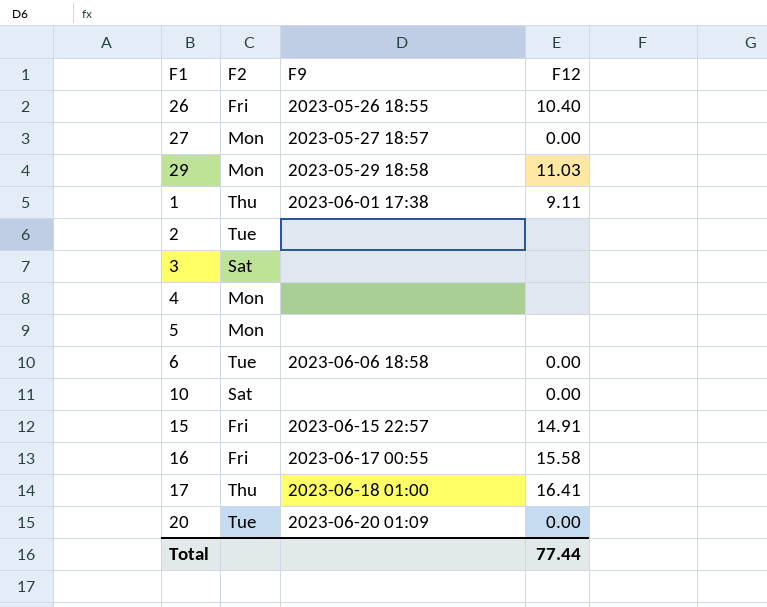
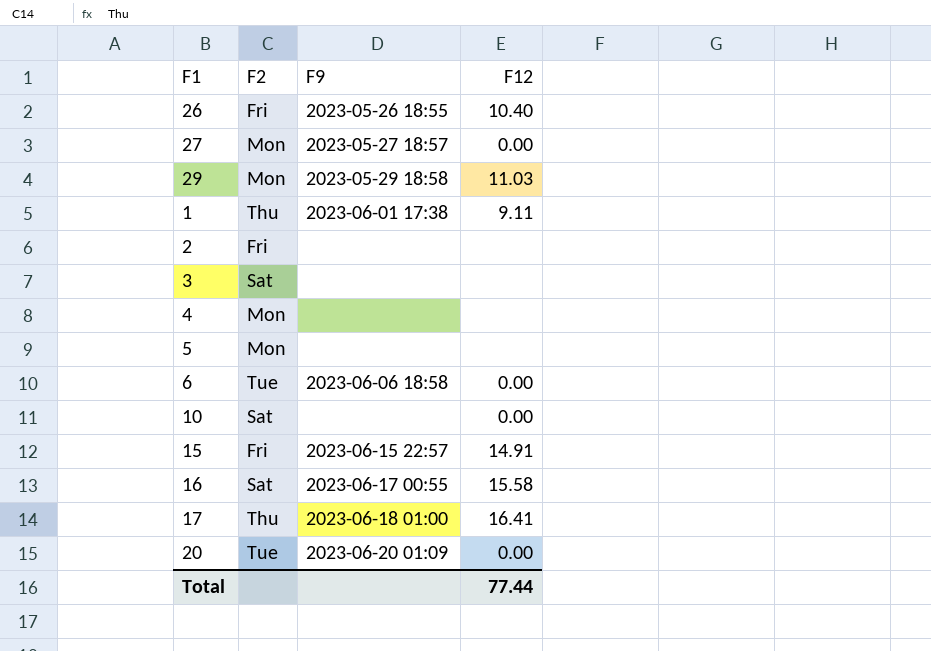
2 | F2: Tue -> Fri
16 | F2: Fri -> Sat

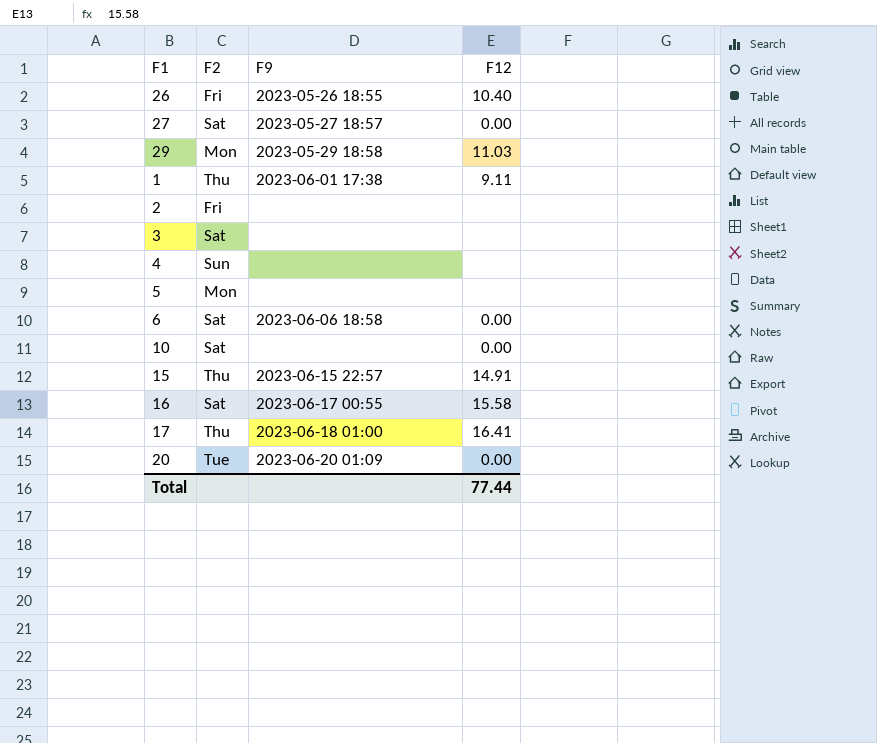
27 | F2: Mon -> Sat
4 | F2: Mon -> Sun
6 | F2: Tue -> Sat
15 | F2: Fri -> Thu

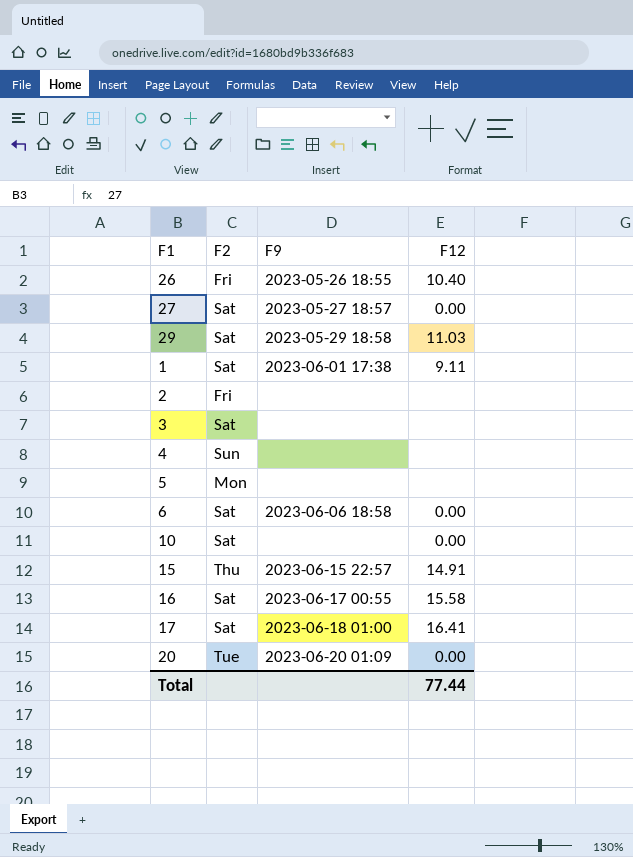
29 | F2: Mon -> Sat
1 | F2: Thu -> Sat
17 | F2: Thu -> Sat

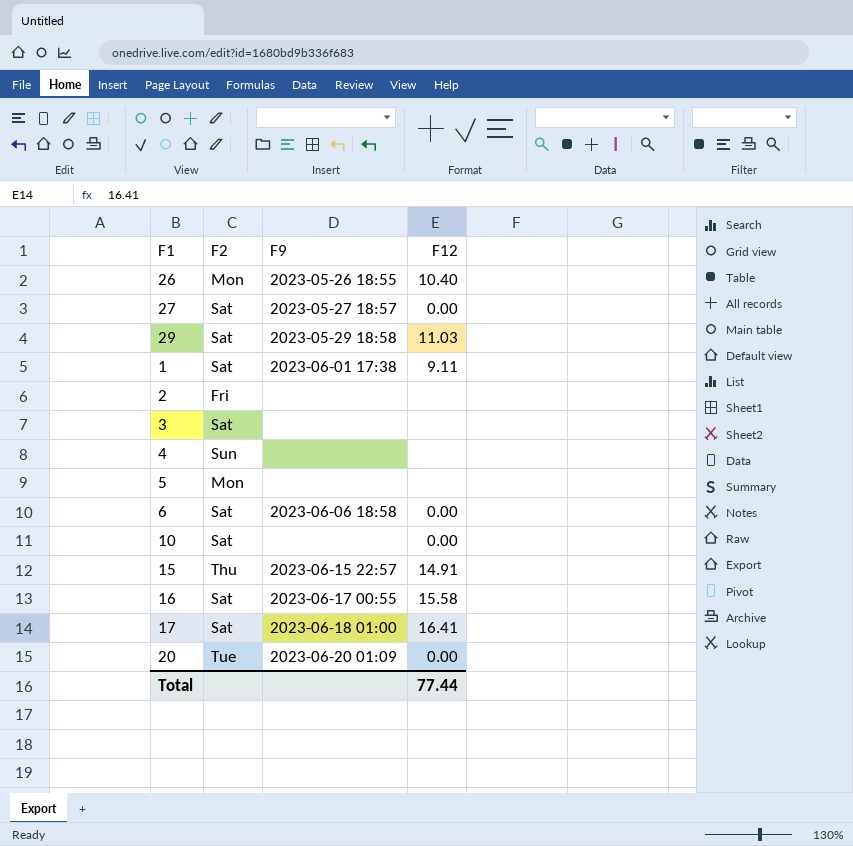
26 | F2: Fri -> Mon

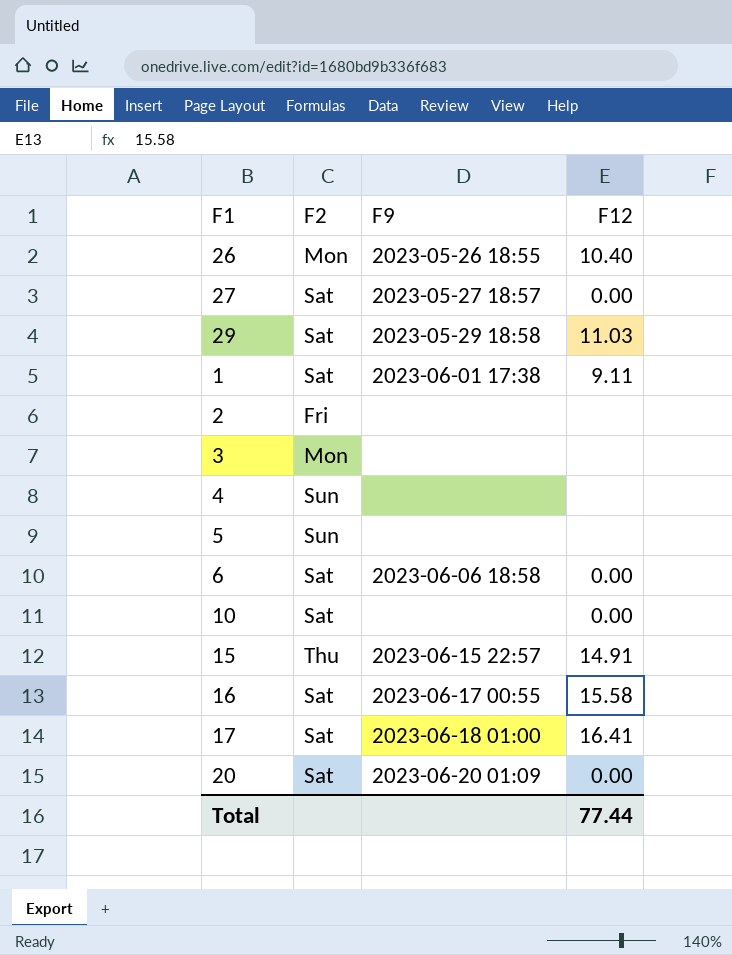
3 | F2: Sat -> Mon
5 | F2: Mon -> Sun
20 | F2: Tue -> Sat

